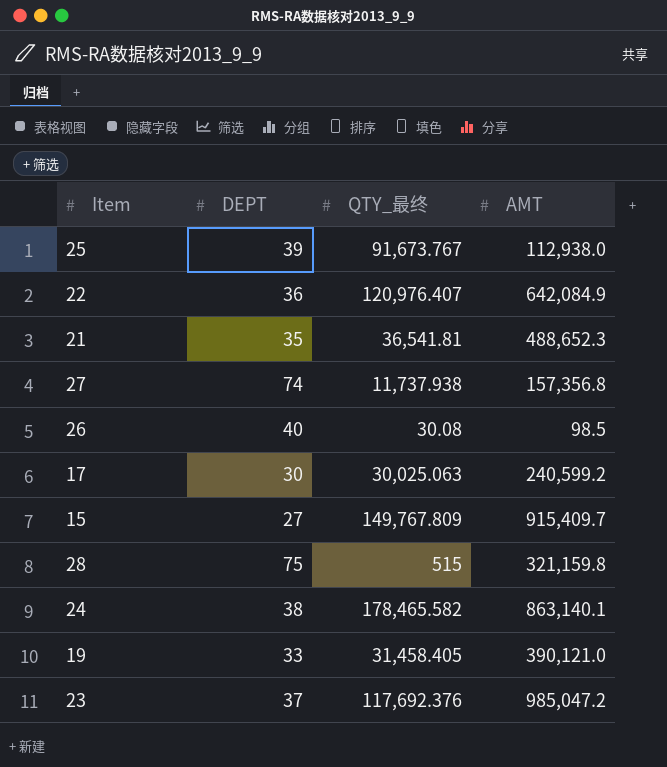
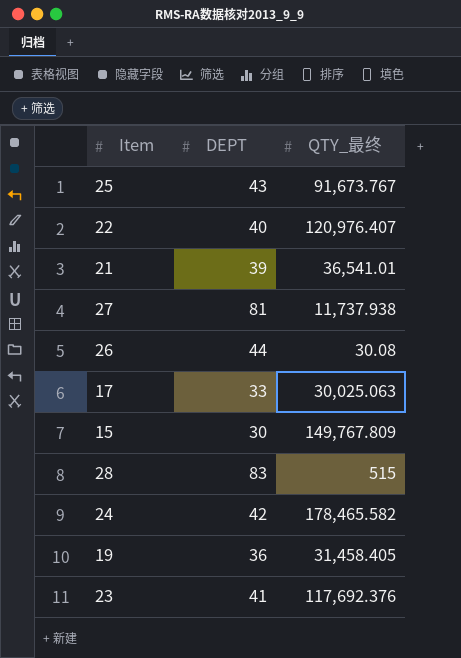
column AMT | position: 4 -> none
25 | DEPT: 39 -> 43
22 | DEPT: 36 -> 40
21 | DEPT: 35 -> 39
21 | QTY_最终: 36,541.81 -> 36,541.01
27 | DEPT: 74 -> 81
26 | DEPT: 40 -> 44
17 | DEPT: 30 -> 33
15 | DEPT: 27 -> 30
28 | DEPT: 75 -> 83
24 | DEPT: 38 -> 42
19 | DEPT: 33 -> 36
23 | DEPT: 37 -> 41

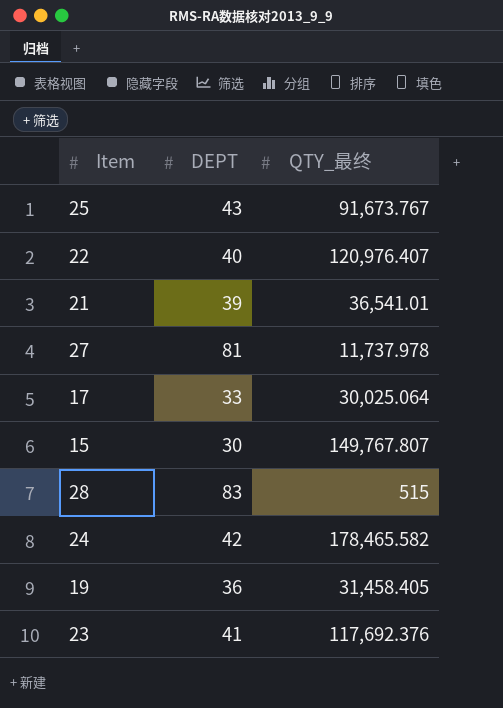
row 26: 44 | 30.08 -> none
27 | QTY_最终: 11,737.938 -> 11,737.978
17 | QTY_最终: 30,025.063 -> 30,025.064
15 | QTY_最终: 149,767.809 -> 149,767.807

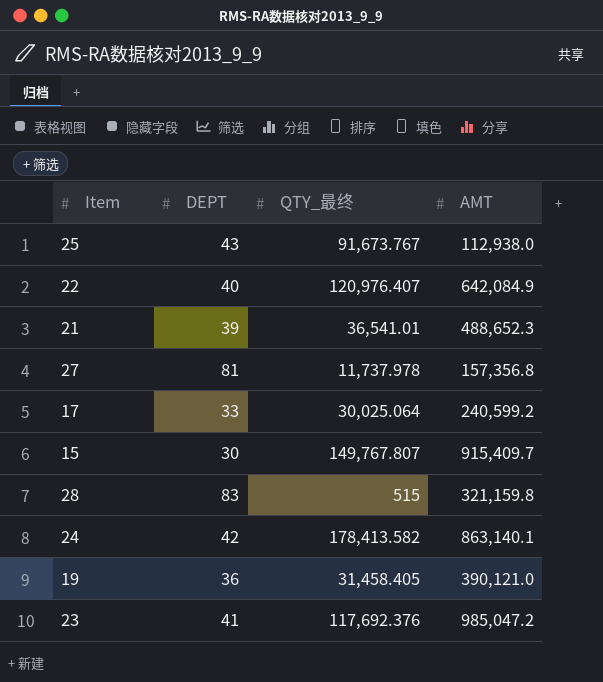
column AMT | position: none -> 4
24 | QTY_最终: 178,465.582 -> 178,413.582

